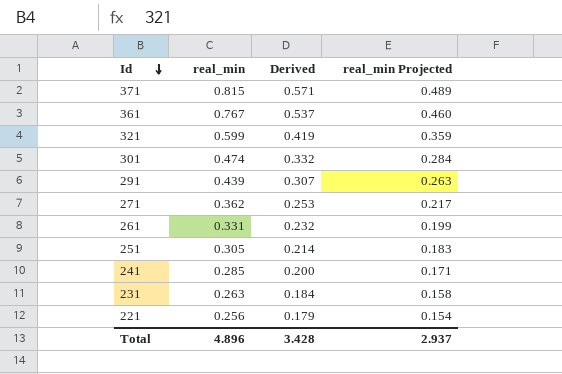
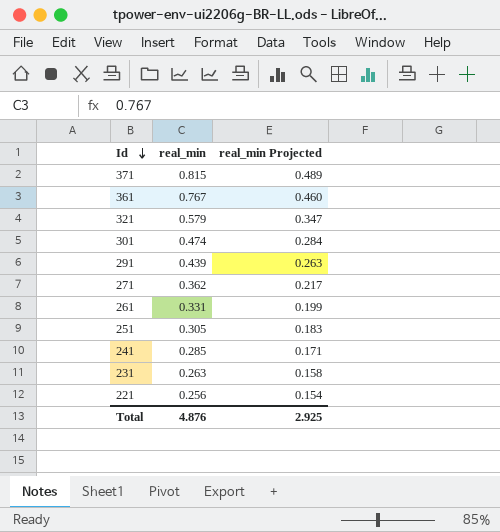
column Derived | formula: [real_min] * 0.7 -> none
321 | real_min: 0.599 -> 0.579
321 | real_min Projected: 0.359 -> 0.347
Total | real_min: 4.896 -> 4.876
Total | real_min Projected: 2.937 -> 2.925

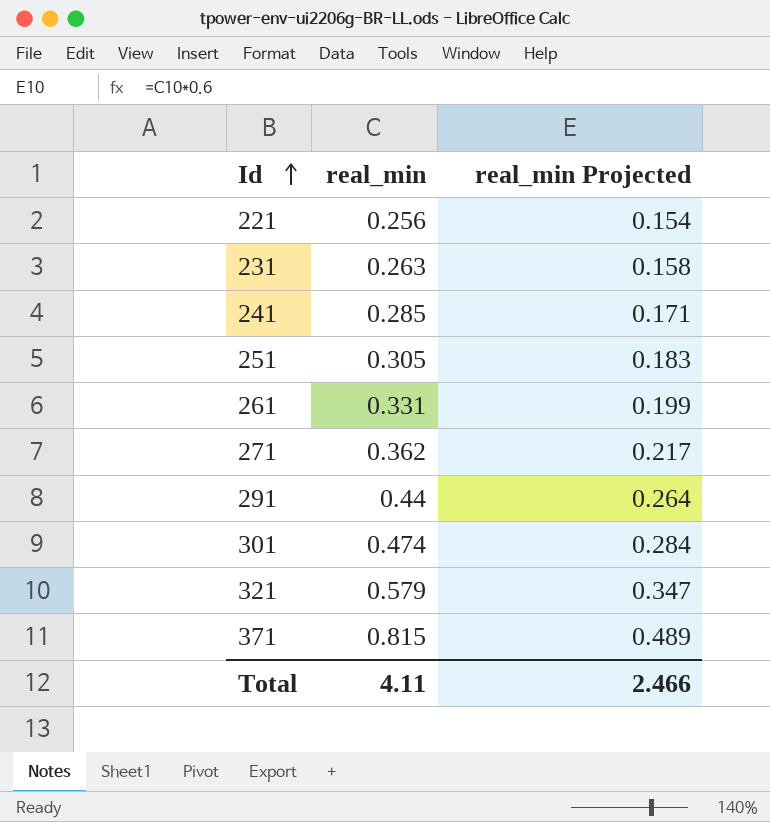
row order: Id descending -> Id ascending
row 361: 0.767 | 0.460 -> none
291 | real_min: 0.439 -> 0.44
291 | real_min Projected: 0.263 -> 0.264
Total | real_min: 4.876 -> 4.11
Total | real_min Projected: 2.925 -> 2.466

